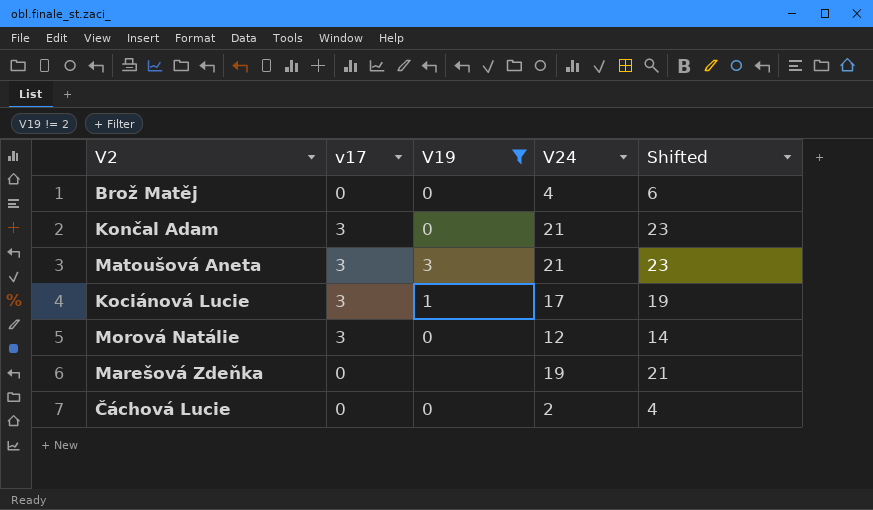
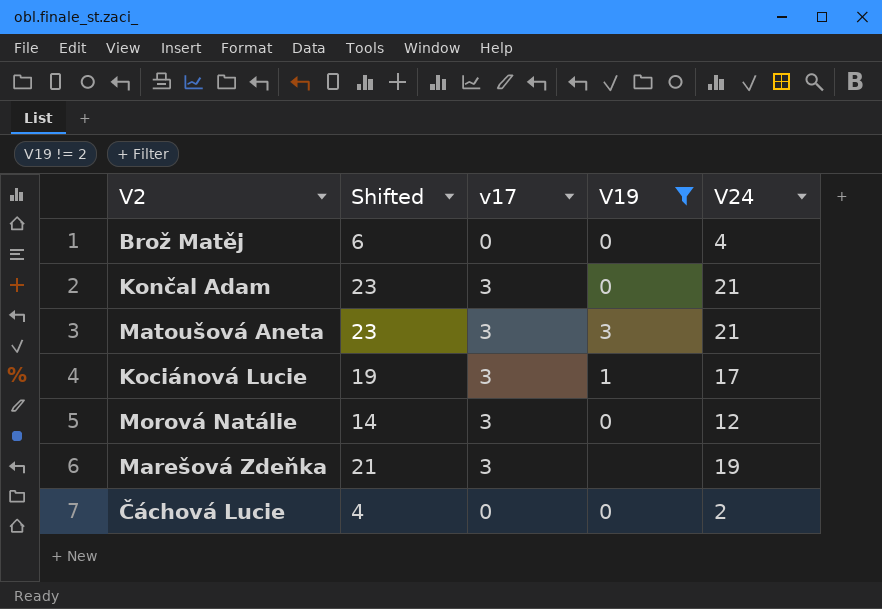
column Shifted | position: 5 -> 2
Marešová Zdeňka | v17: 0 -> 3

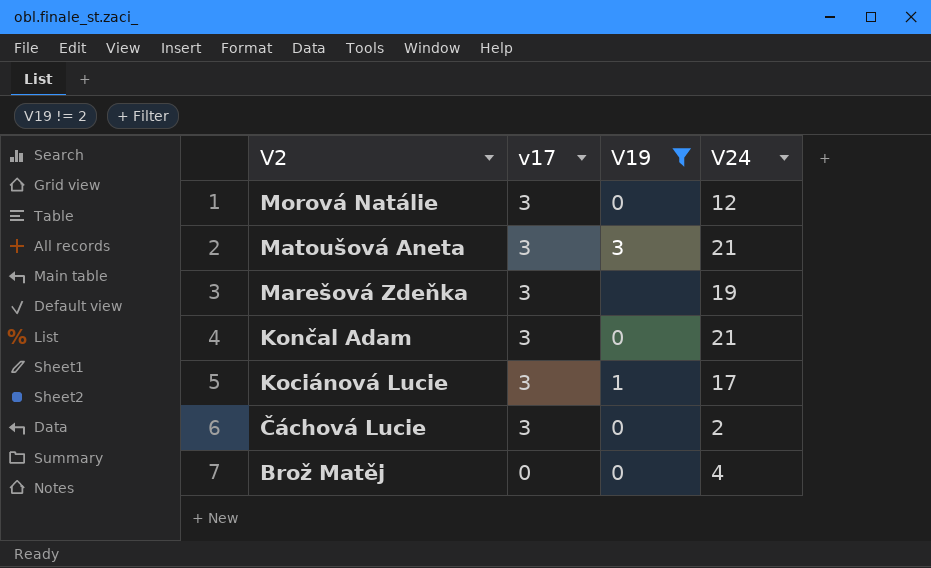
row order: none -> V2 descending
column Shifted | formula: [V24] + 2 -> none
Čáchová Lucie | v17: 0 -> 3

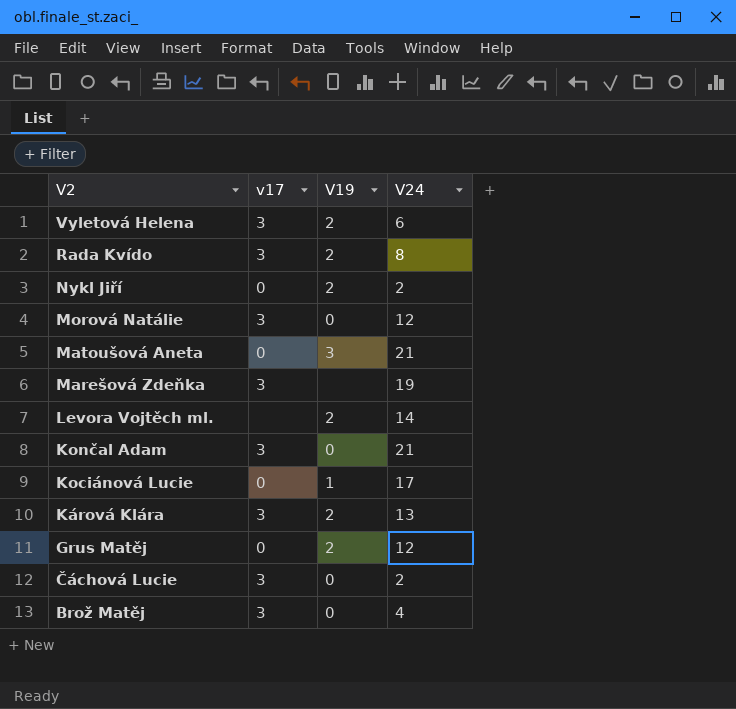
filter: V19 != 2 -> none
Matoušová Aneta | v17: 3 -> 0
Kociánová Lucie | v17: 3 -> 0
Brož Matěj | v17: 0 -> 3

